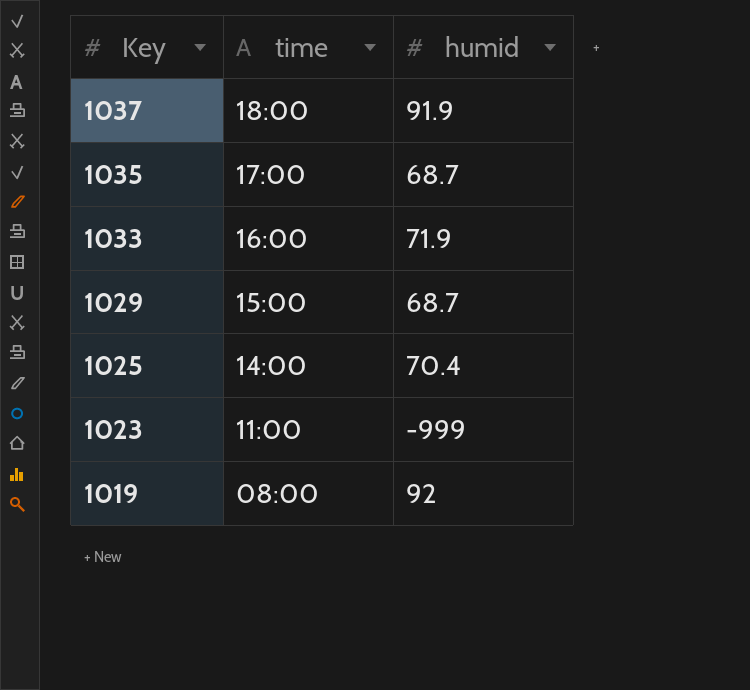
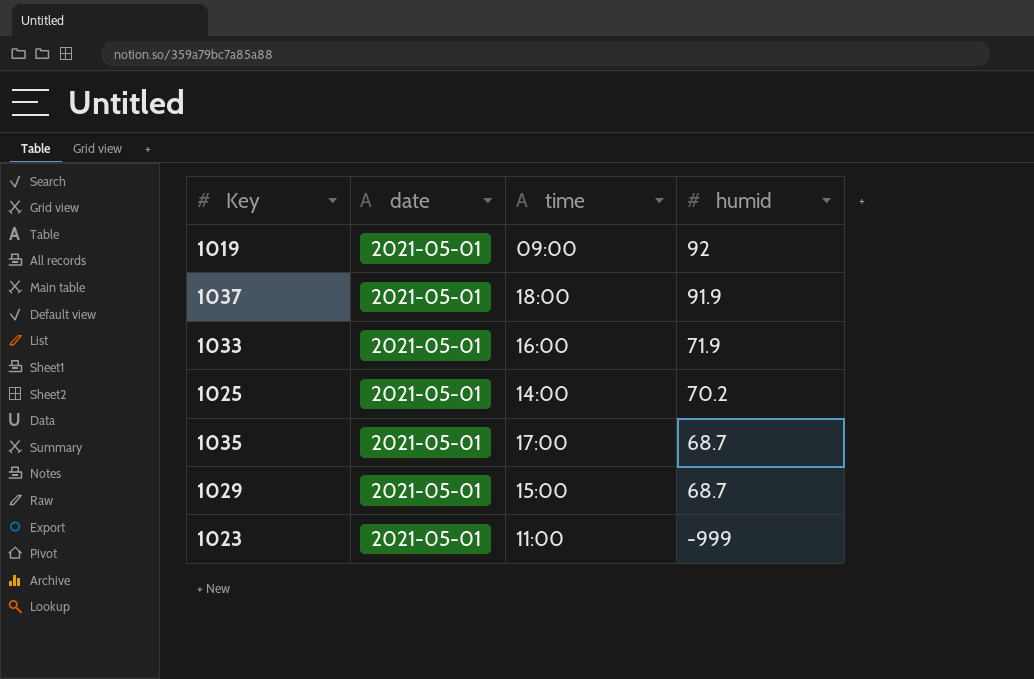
row order: Key descending -> humid descending
column date | position: none -> 2
1019 | time: 08:00 -> 09:00
1025 | humid: 70.4 -> 70.2

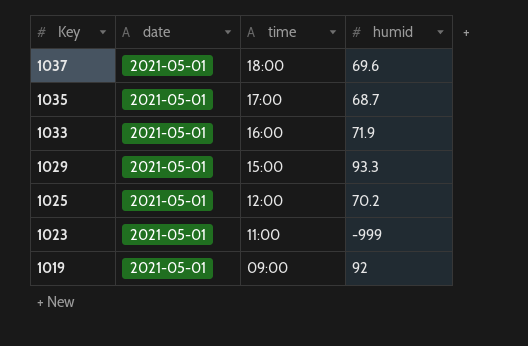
row order: humid descending -> Key descending
1037 | humid: 91.9 -> 69.6
1029 | humid: 68.7 -> 93.3
1025 | time: 14:00 -> 12:00

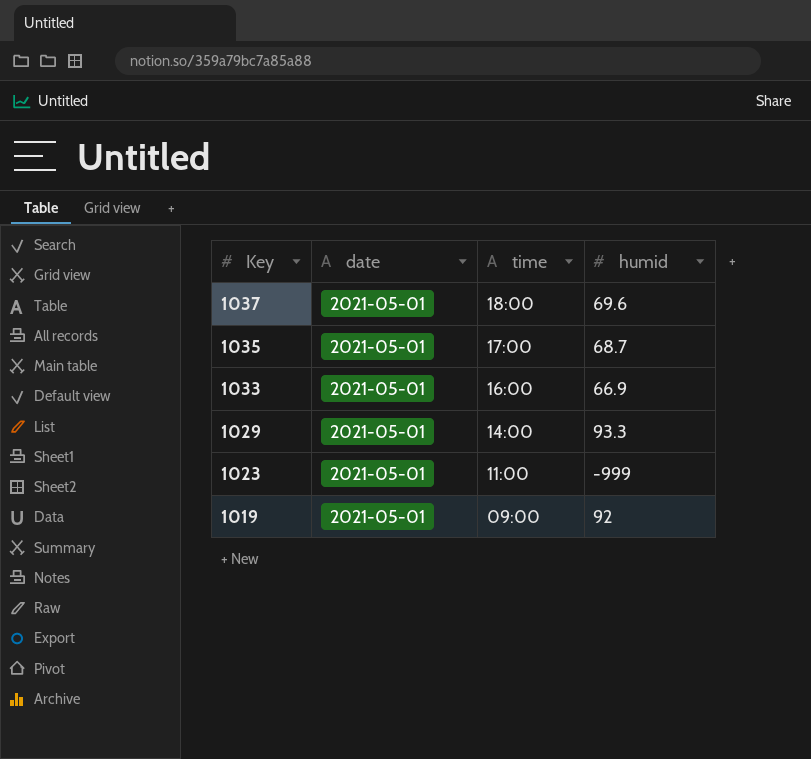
row 1025: 2021-05-01 | 12:00 | 70.2 -> none
1033 | humid: 71.9 -> 66.9
1029 | time: 15:00 -> 14:00

